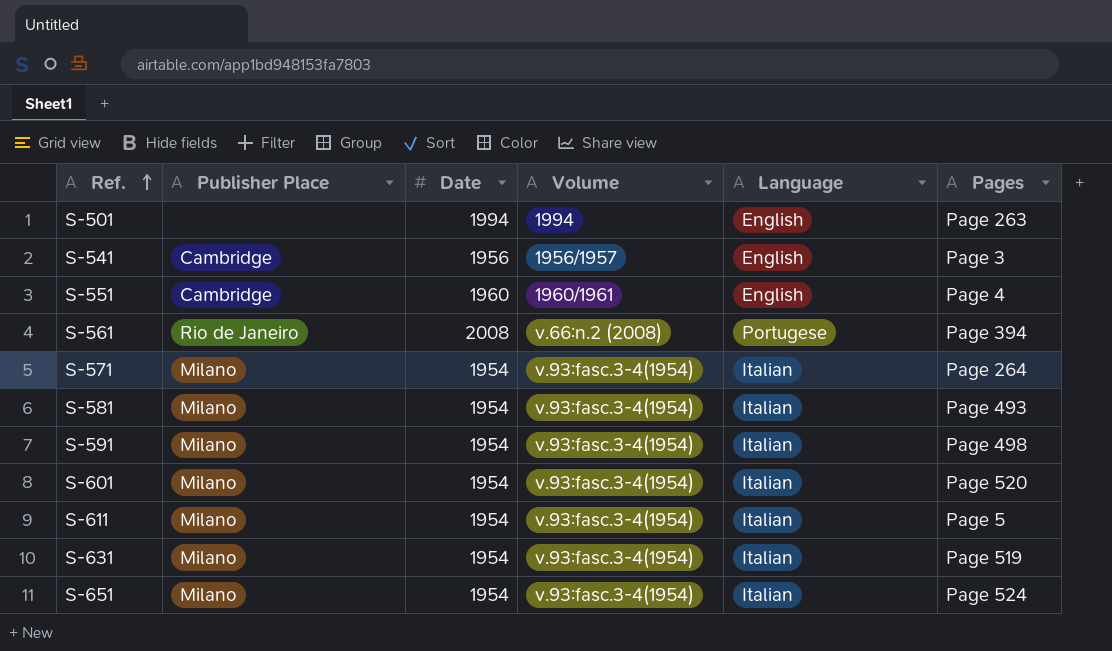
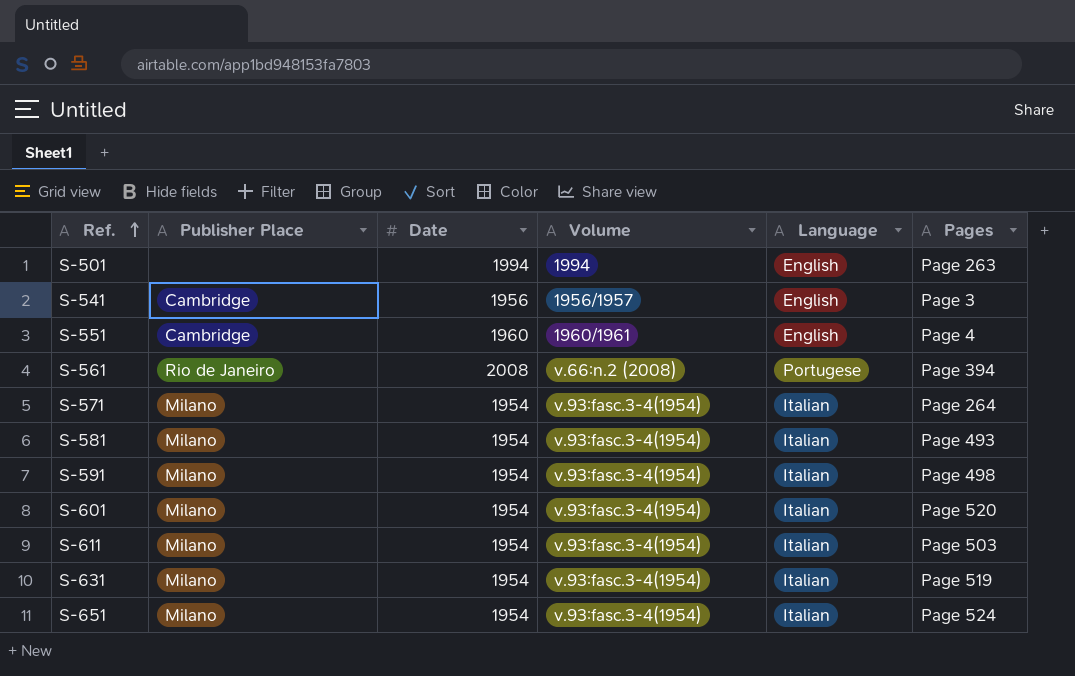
S-611 | Pages: Page 5 -> Page 503

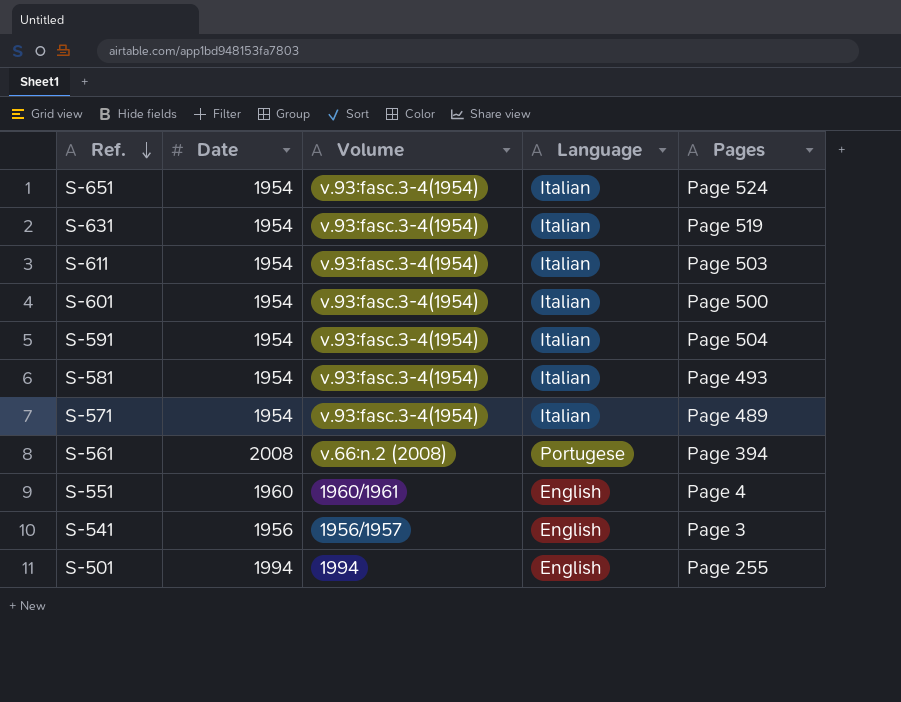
row order: Ref. ascending -> Ref. descending
column Publisher Place | position: 2 -> none
S-601 | Pages: Page 520 -> Page 500
S-591 | Pages: Page 498 -> Page 504
S-571 | Pages: Page 264 -> Page 489
S-501 | Pages: Page 263 -> Page 255

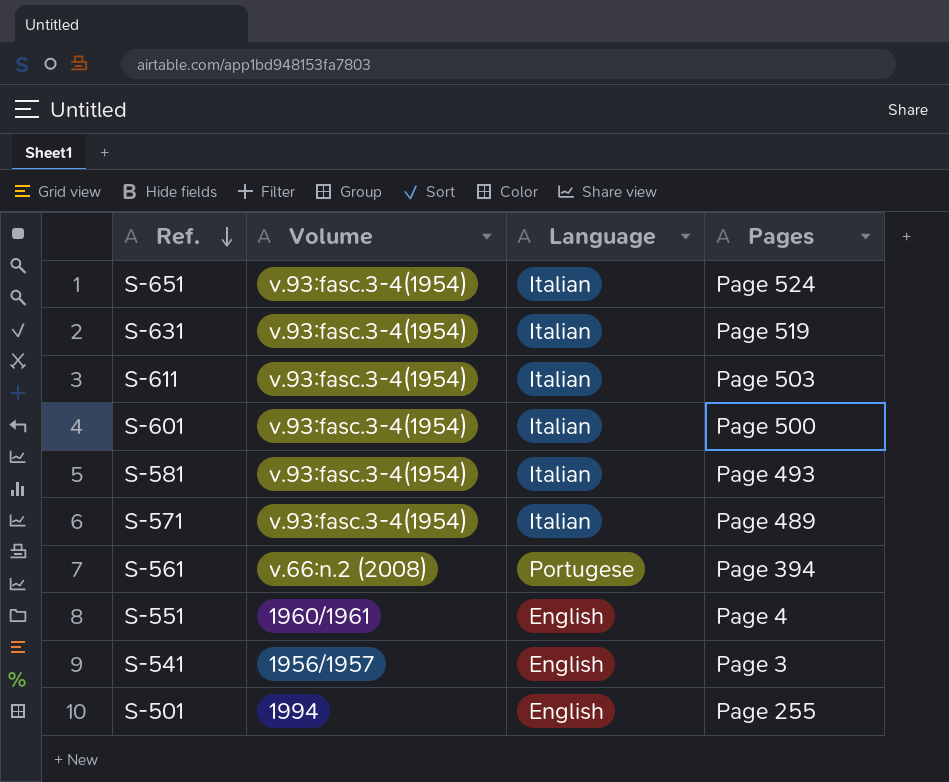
column Date | position: 2 -> none
row S-591: 1954 | v.93:fasc.3-4(1954) | Italian | Page 504 -> none

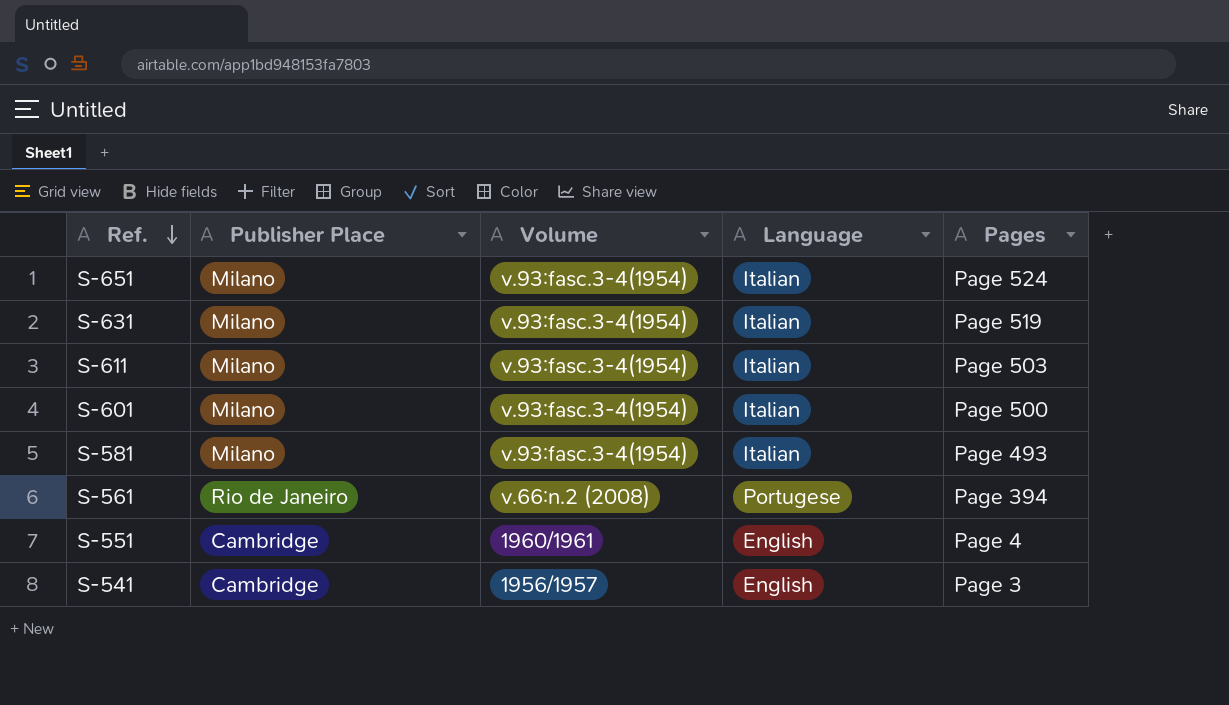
column Publisher Place | position: none -> 2
row S-571: v.93:fasc.3-4(1954) | Italian | Page 489 -> none
row S-501: 1994 | English | Page 255 -> none

